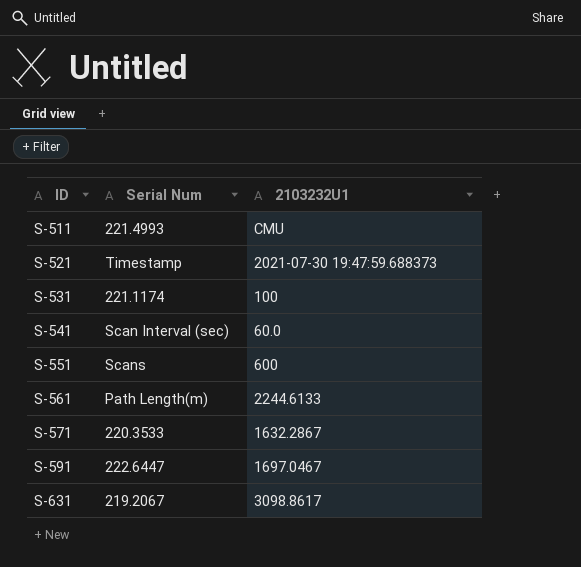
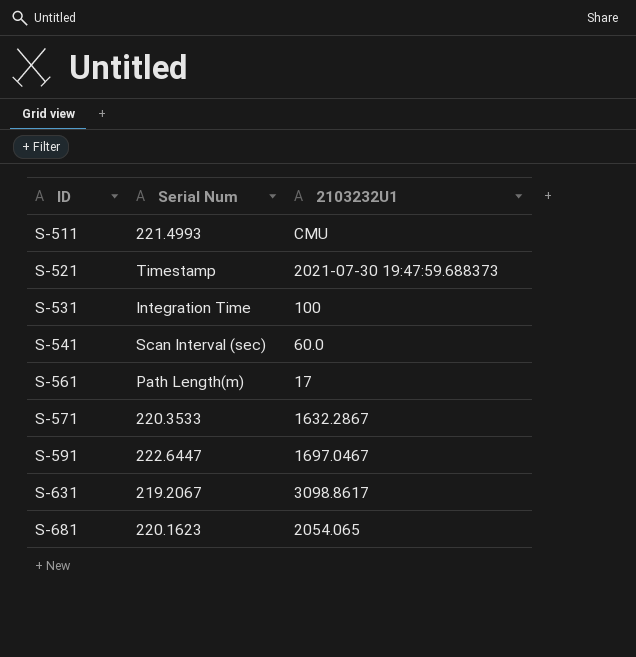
row S-551: Scans | 600 -> none
S-531 | Serial Num: 221.1174 -> Integration Time
S-561 | 2103232U1: 2244.6133 -> 17
row S-681: none -> 220.1623 | 2054.065

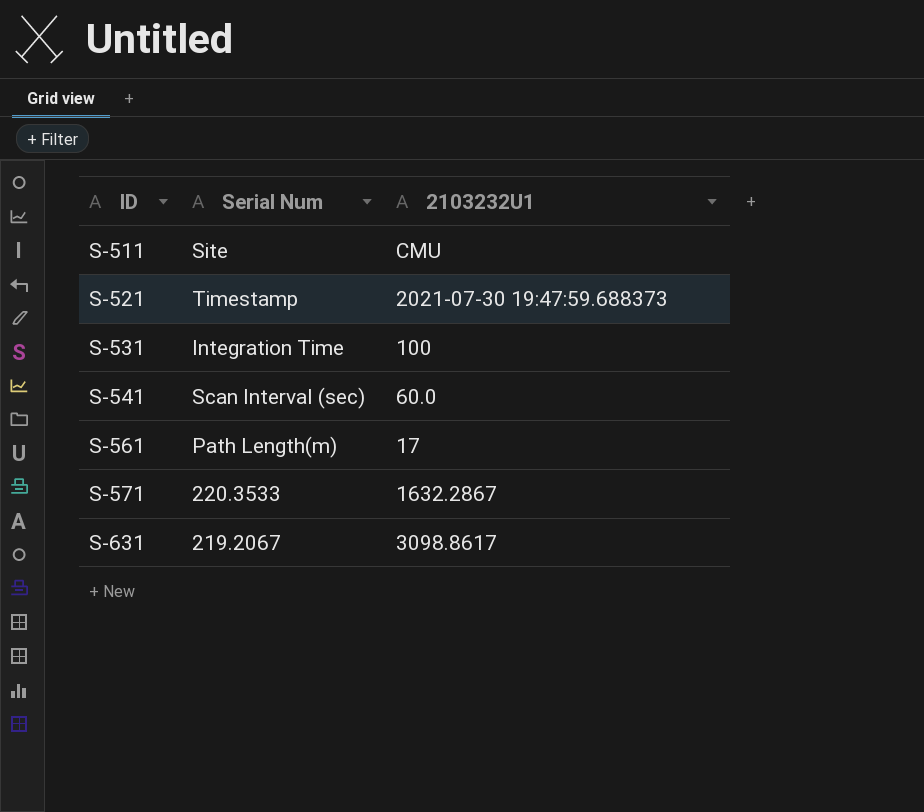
row S-591: 222.6447 | 1697.0467 -> none
row S-681: 220.1623 | 2054.065 -> none
S-511 | Serial Num: 221.4993 -> Site

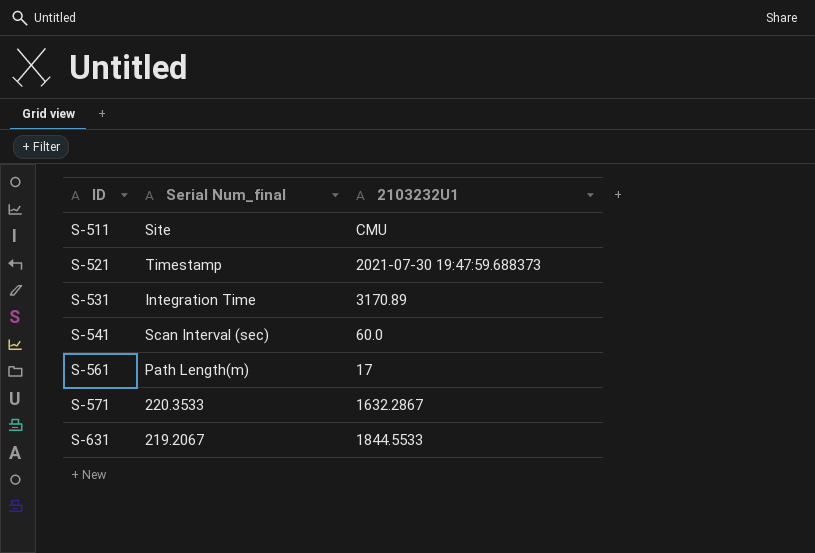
column name: Serial Num -> Serial Num_final
S-531 | 2103232U1: 100 -> 3170.89
S-631 | 2103232U1: 3098.8617 -> 1844.5533

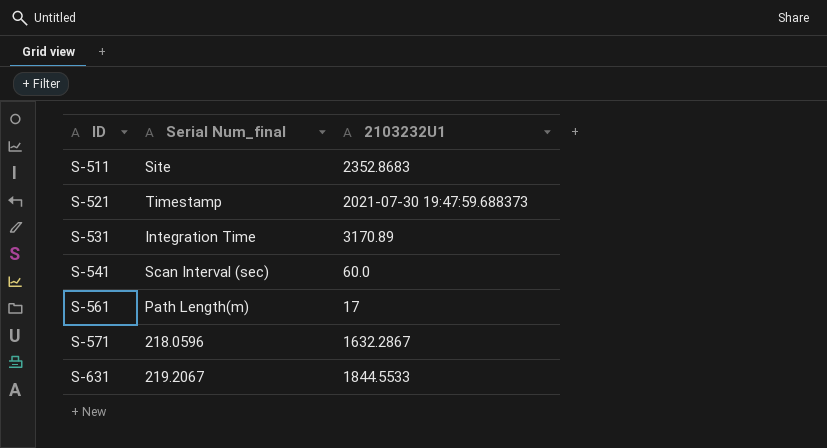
S-511 | 2103232U1: CMU -> 2352.8683
S-571 | Serial Num_final: 220.3533 -> 218.0596

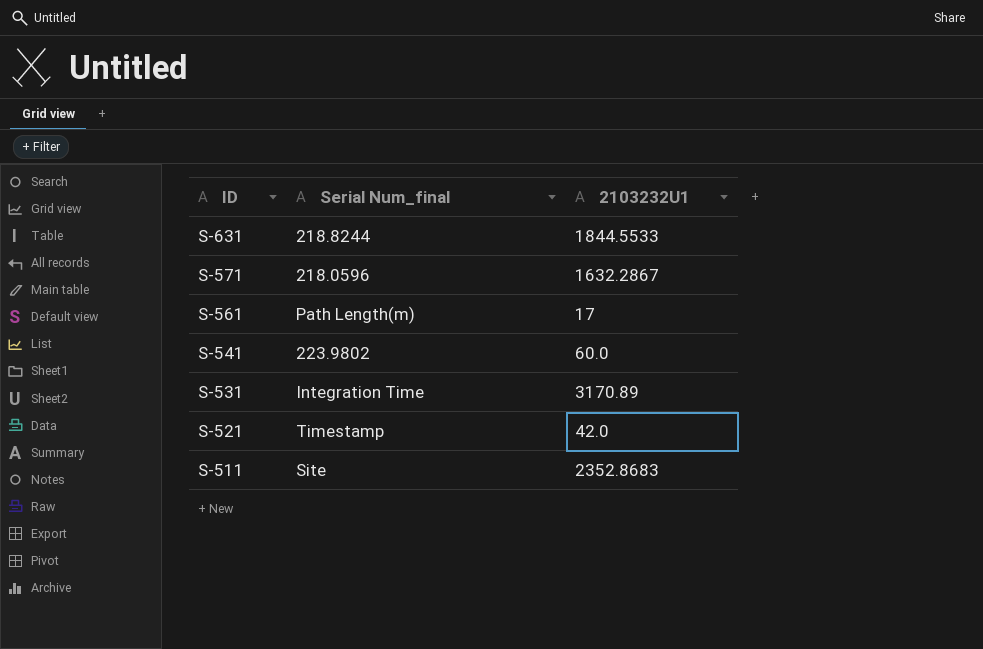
row order: ID ascending -> ID descending
S-631 | Serial Num_final: 219.2067 -> 218.8244
S-541 | Serial Num_final: Scan Interval (sec) -> 223.9802
S-521 | 2103232U1: 2021-07-30 19:47:59.688373 -> 42.0

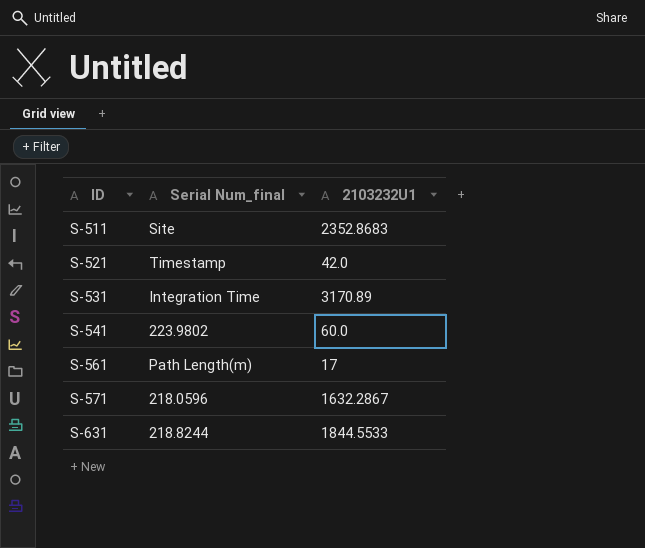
row order: ID descending -> ID ascending

